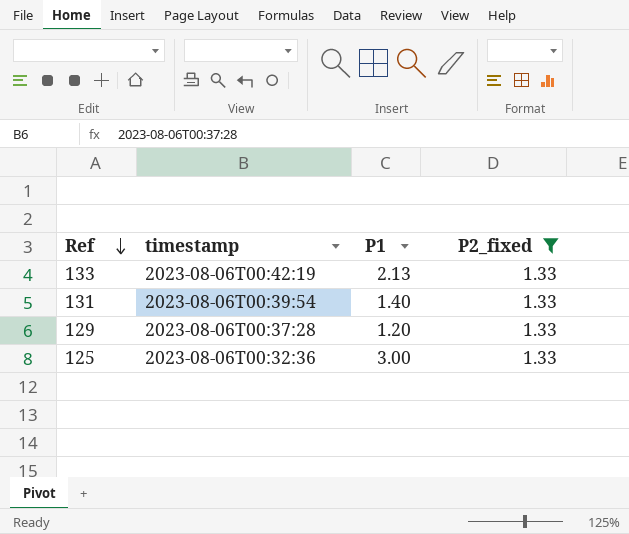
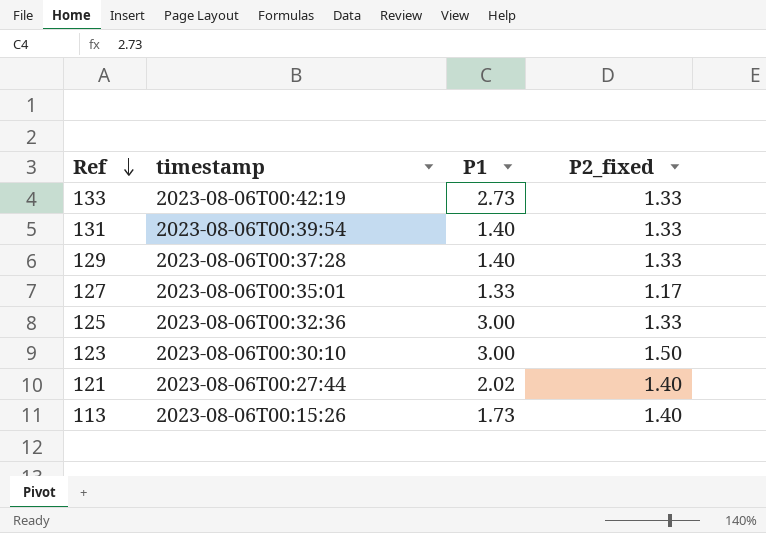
filter: P2_fixed = 1.33 -> none
133 | P1: 2.13 -> 2.73
129 | P1: 1.20 -> 1.40

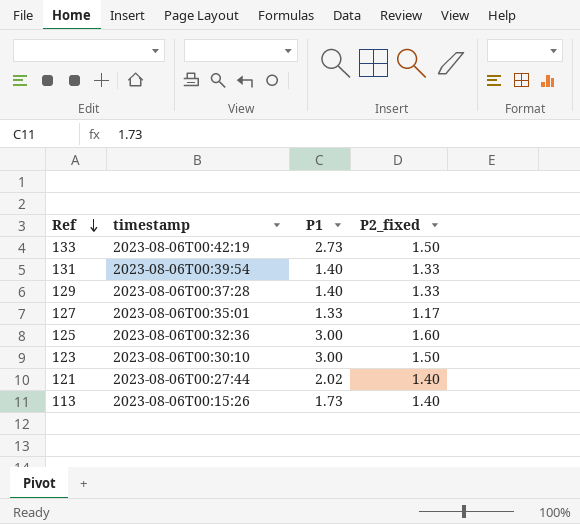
133 | P2_fixed: 1.33 -> 1.50
125 | P2_fixed: 1.33 -> 1.60

